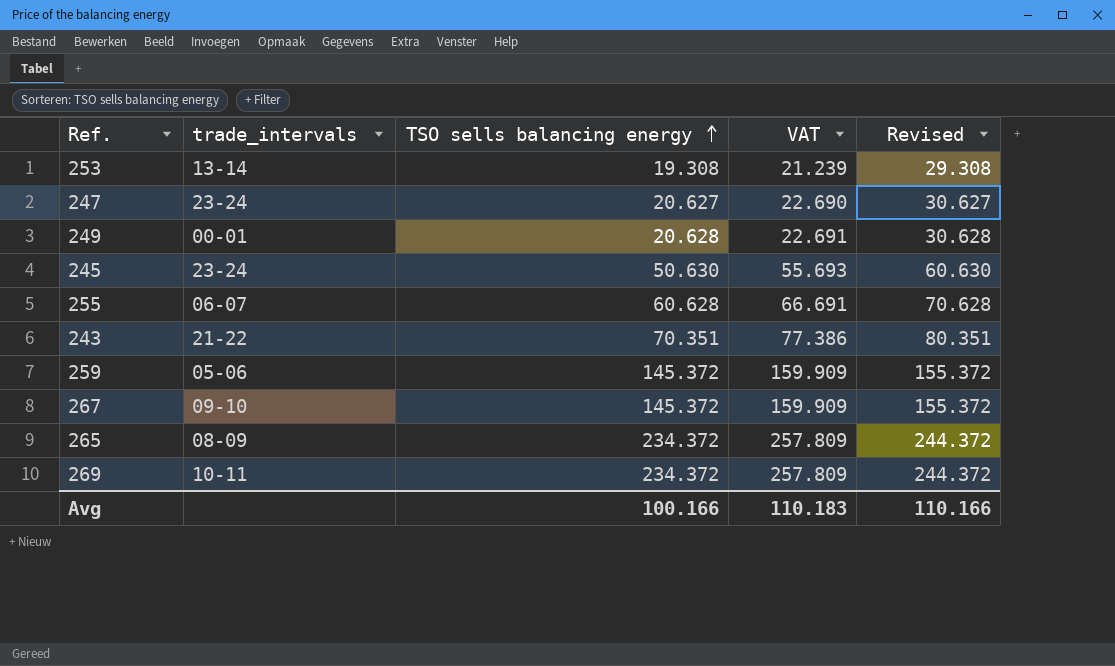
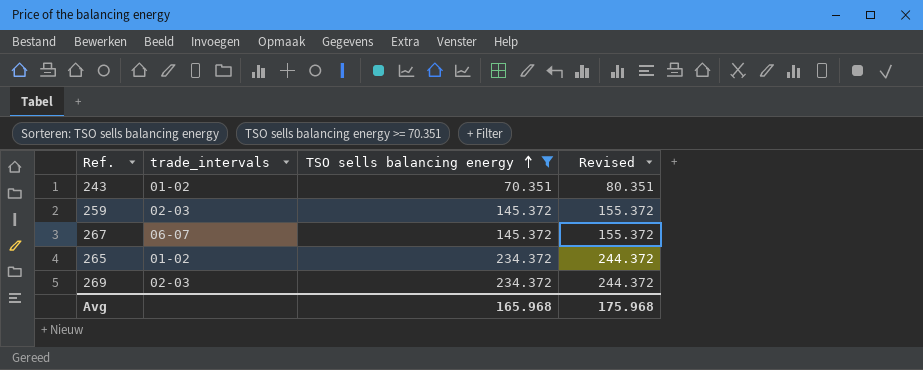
filter: none -> TSO sells balancing energy >= 70.351
column VAT | formula: [TSO sells balancing energy] * 1.1 -> none
243 | trade_intervals: 21-22 -> 01-02
259 | trade_intervals: 05-06 -> 02-03
267 | trade_intervals: 09-10 -> 06-07
265 | trade_intervals: 08-09 -> 01-02
269 | trade_intervals: 10-11 -> 02-03
Avg | TSO sells balancing energy: 100.166 -> 165.968
Avg | Revised: 110.166 -> 175.968

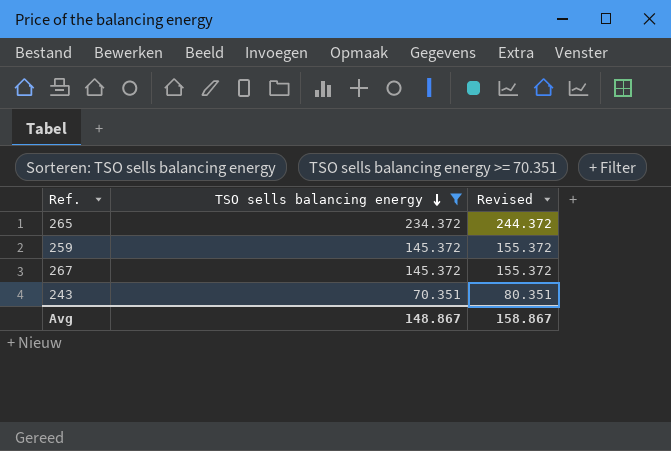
row order: TSO sells balancing energy ascending -> TSO sells balancing energy descending
column trade_intervals | position: 2 -> none
row 269: 02-03 | 234.372 | 244.372 -> none
Avg | TSO sells balancing energy: 165.968 -> 148.867
Avg | Revised: 175.968 -> 158.867

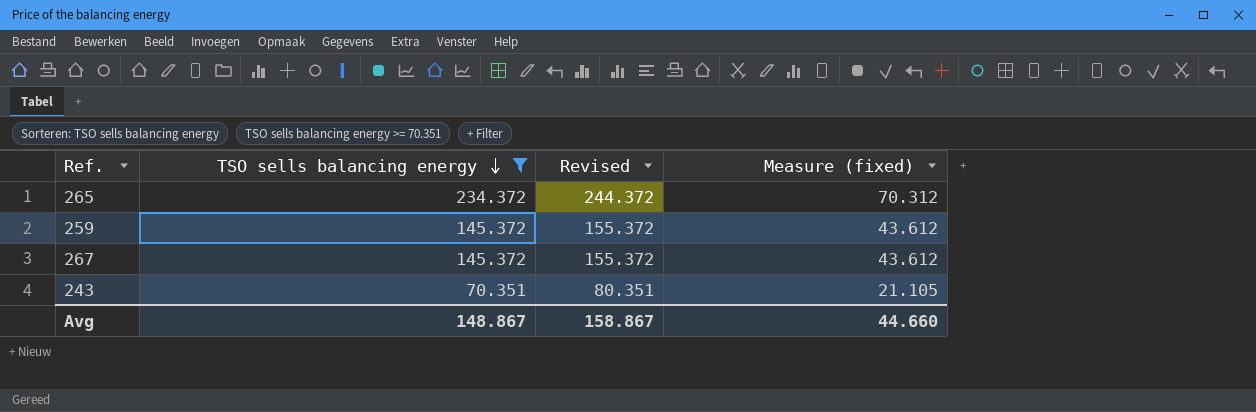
column Measure (fixed) | formula: none -> [TSO sells balancing energy] * 0.3

